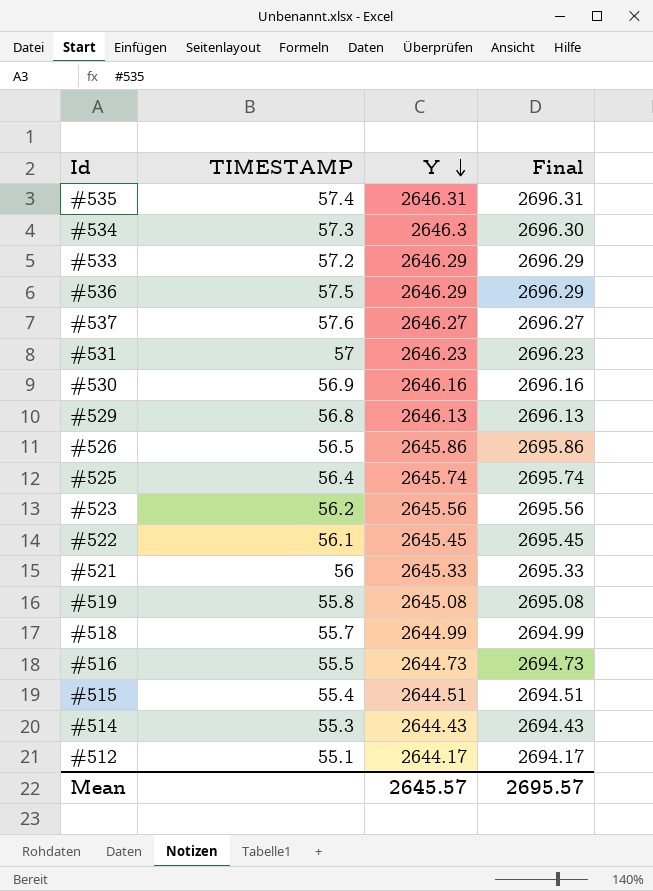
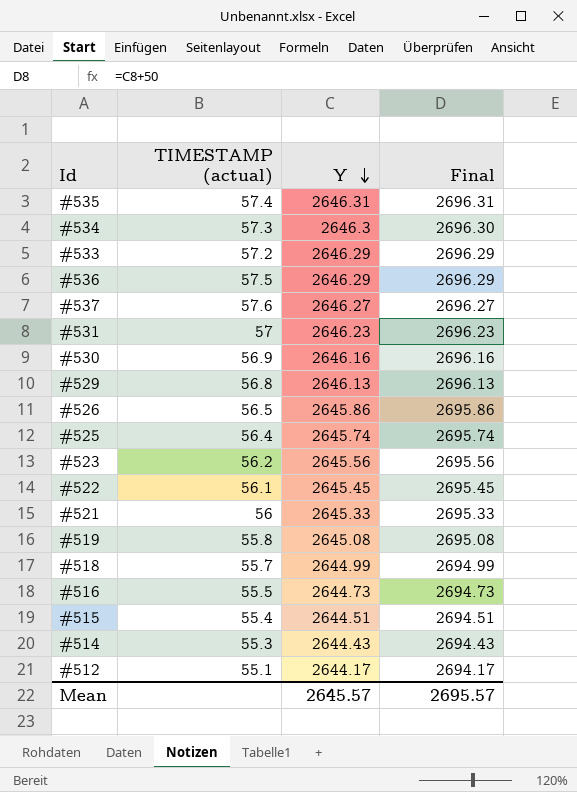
column name: TIMESTAMP -> TIMESTAMP (actual)

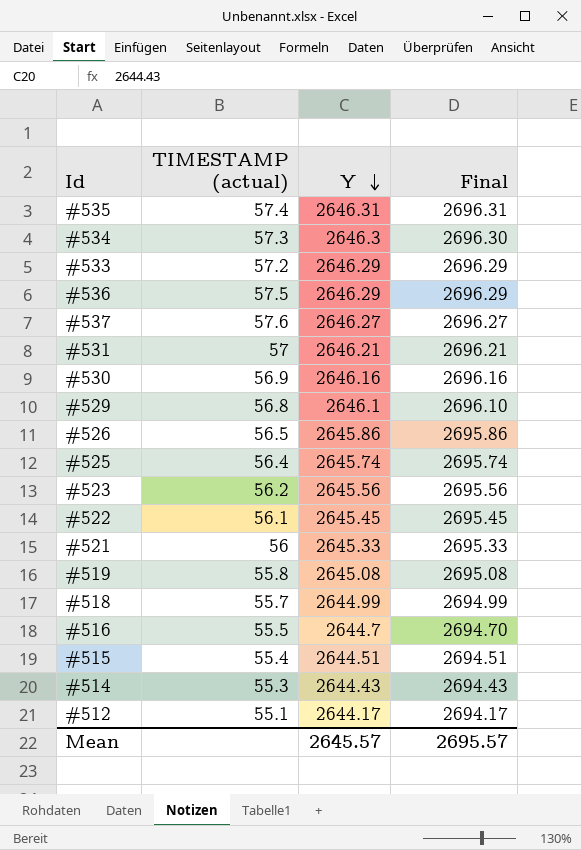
#531 | Y: 2646.23 -> 2646.21
#531 | Final: 2696.23 -> 2696.21
#529 | Y: 2646.13 -> 2646.1
#529 | Final: 2696.13 -> 2696.10
#516 | Y: 2644.73 -> 2644.7
#516 | Final: 2694.73 -> 2694.70

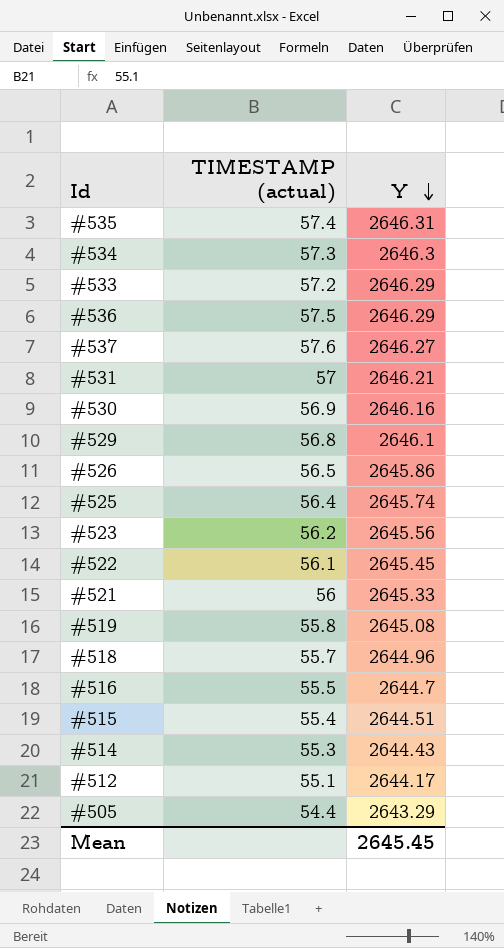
column Final | formula: [Y] + 50 -> none
#518 | Y: 2644.99 -> 2644.96
row #505: none -> 54.4 | 2643.29
Mean | Y: 2645.57 -> 2645.45

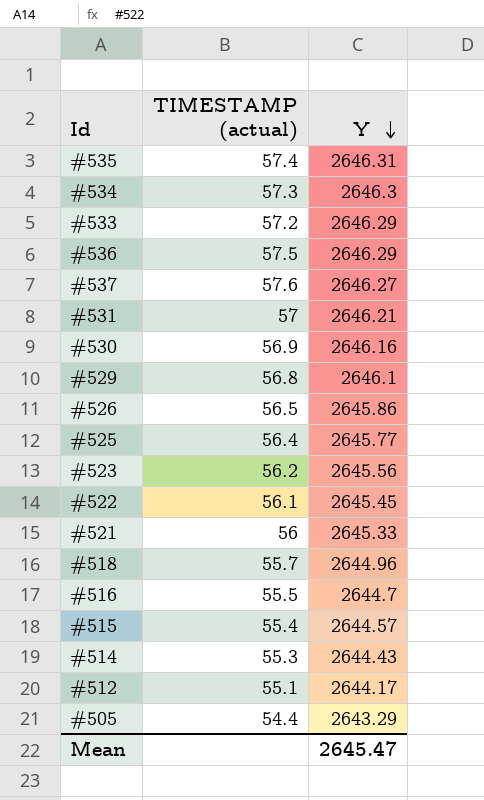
row #519: 55.8 | 2645.08 -> none
#525 | Y: 2645.74 -> 2645.77
#515 | Y: 2644.51 -> 2644.57
Mean | Y: 2645.45 -> 2645.47

